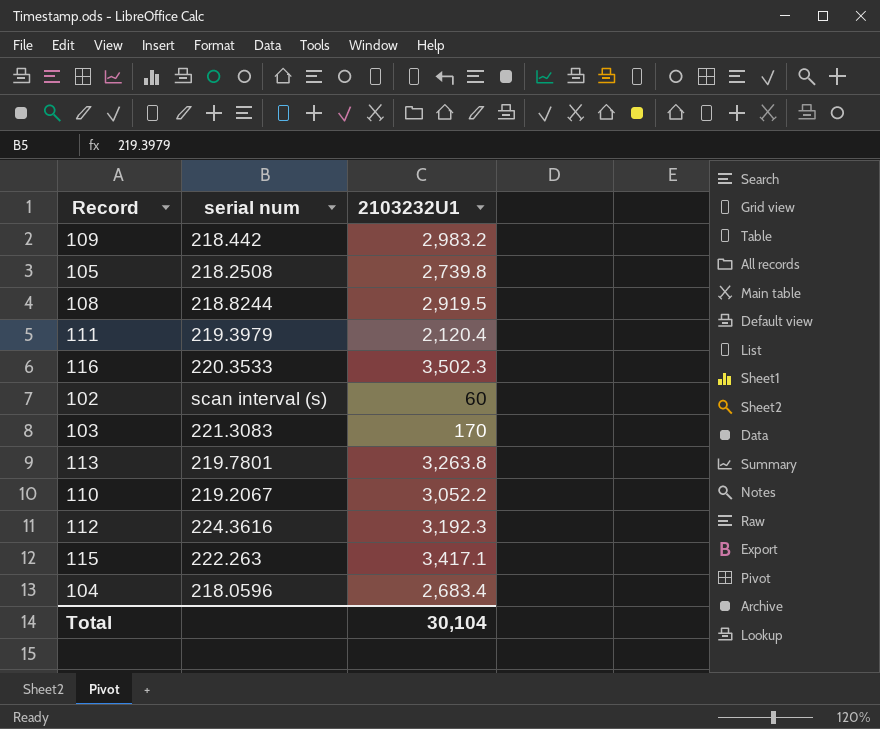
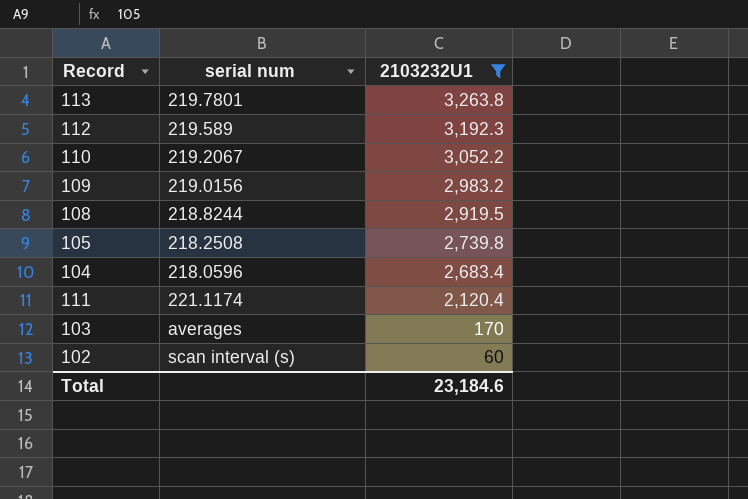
filter: none -> 2103232U1 <= 3,263.8
row order: none -> 2103232U1 descending
112 | serial num: 224.3616 -> 219.589
109 | serial num: 218.442 -> 219.0156
111 | serial num: 219.3979 -> 221.1174
103 | serial num: 221.3083 -> averages
Total | 2103232U1: 30,104 -> 23,184.6

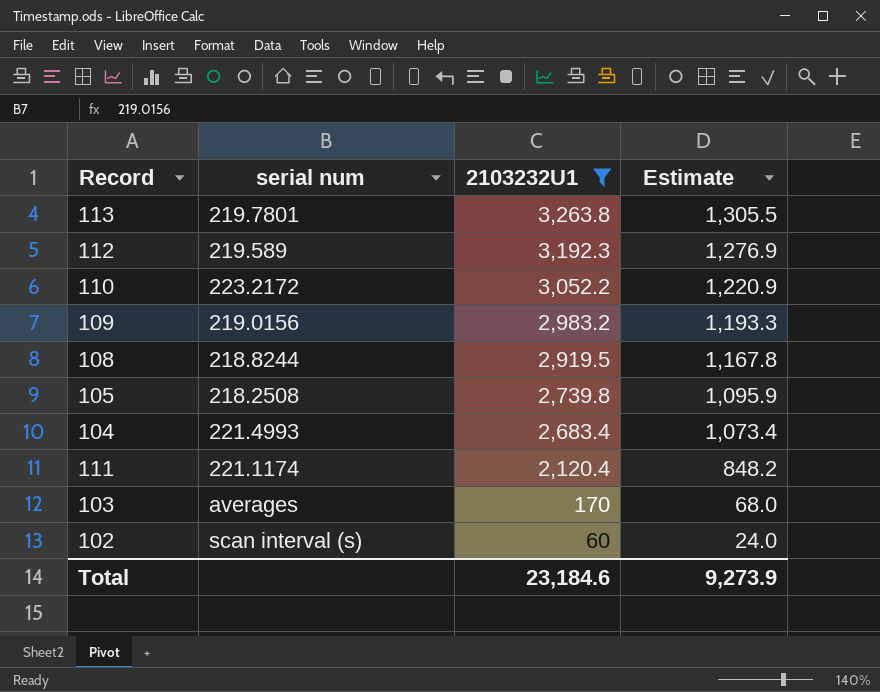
column Estimate | formula: none -> [2103232U1] * 0.4
110 | serial num: 219.2067 -> 223.2172
104 | serial num: 218.0596 -> 221.4993

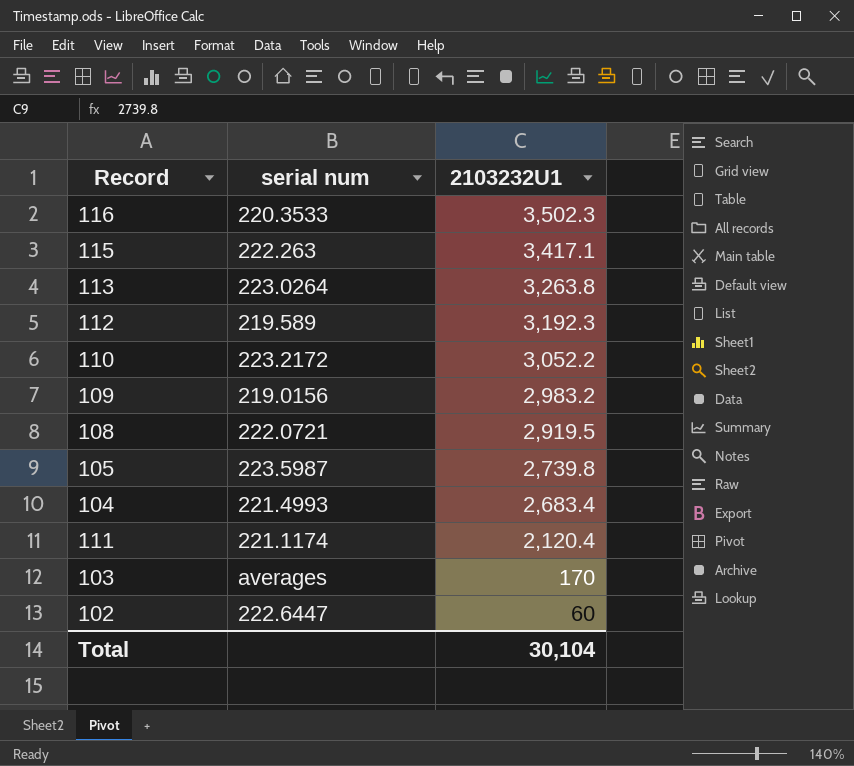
filter: 2103232U1 <= 3,263.8 -> none
column Estimate | formula: [2103232U1] * 0.4 -> none
113 | serial num: 219.7801 -> 223.0264
108 | serial num: 218.8244 -> 222.0721
105 | serial num: 218.2508 -> 223.5987
102 | serial num: scan interval (s) -> 222.6447
Total | 2103232U1: 23,184.6 -> 30,104

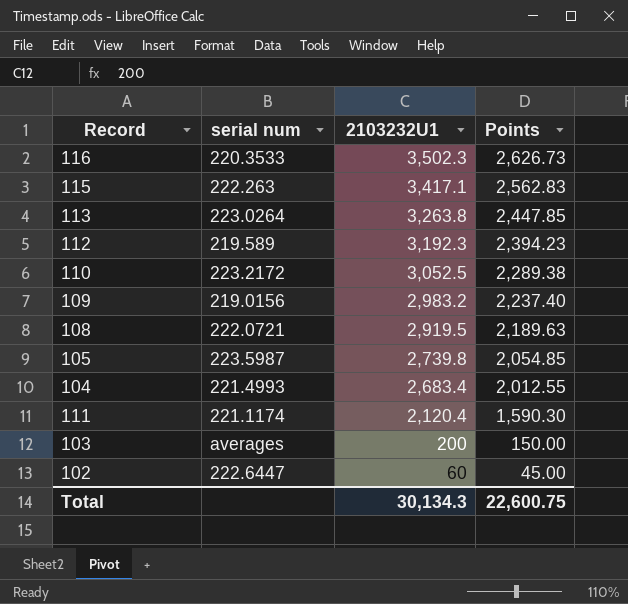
column Points | formula: none -> [2103232U1] * 0.75
110 | 2103232U1: 3,052.2 -> 3,052.5
103 | 2103232U1: 170 -> 200
Total | 2103232U1: 30,104 -> 30,134.3

